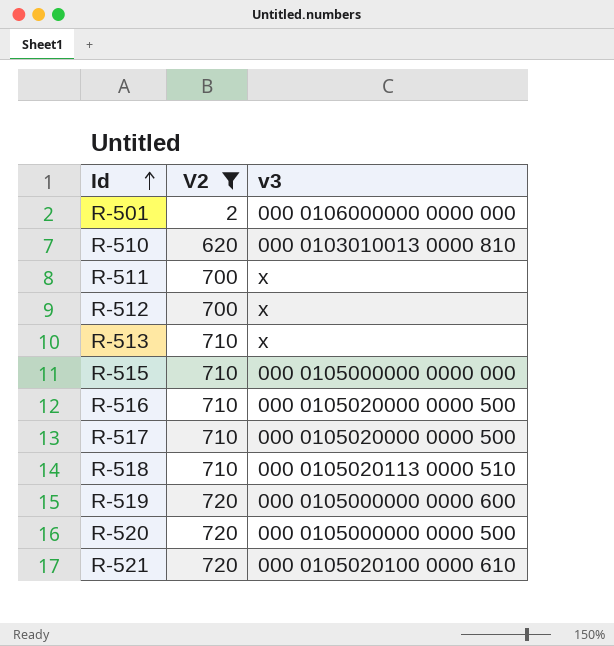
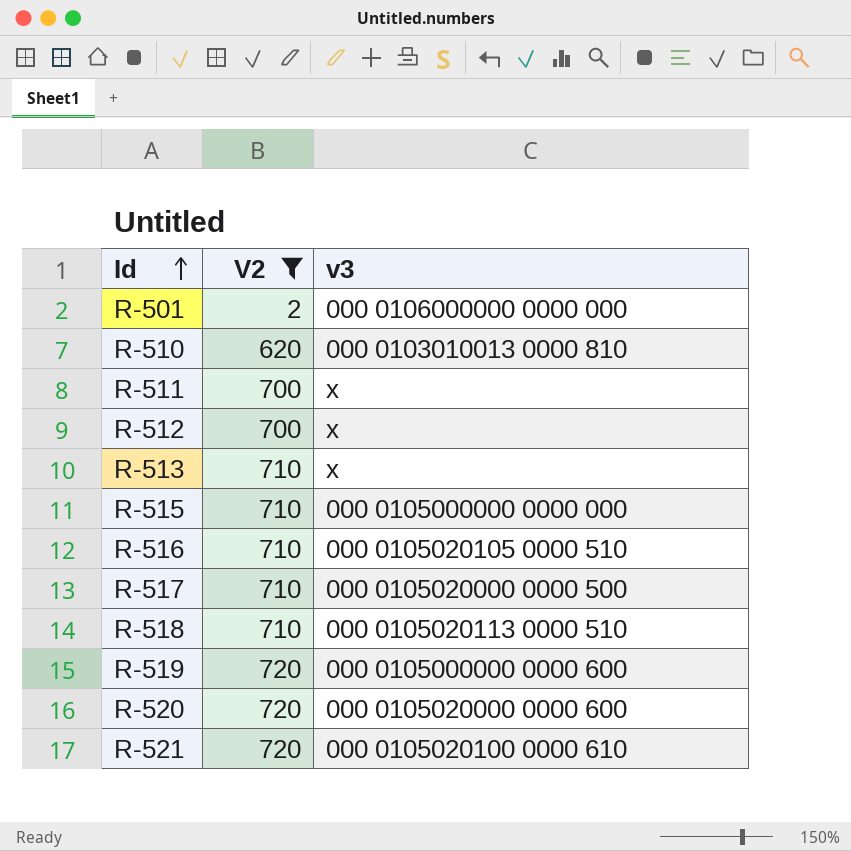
R-516 | v3: 000 0105020000 0000 500 -> 000 0105020105 0000 510
R-520 | v3: 000 0105000000 0000 500 -> 000 0105020000 0000 600

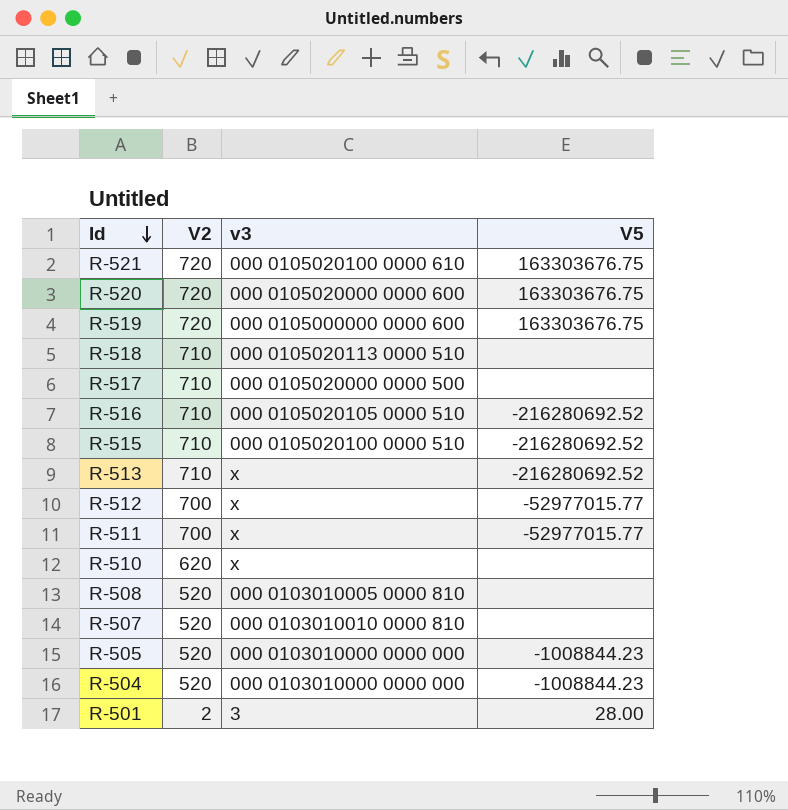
filter: V2 != 520 -> none
row order: Id ascending -> Id descending
column V5 | position: none -> 4
R-515 | v3: 000 0105000000 0000 000 -> 000 0105020100 0000 510
R-510 | v3: 000 0103010013 0000 810 -> х
R-501 | v3: 000 0106000000 0000 000 -> 3

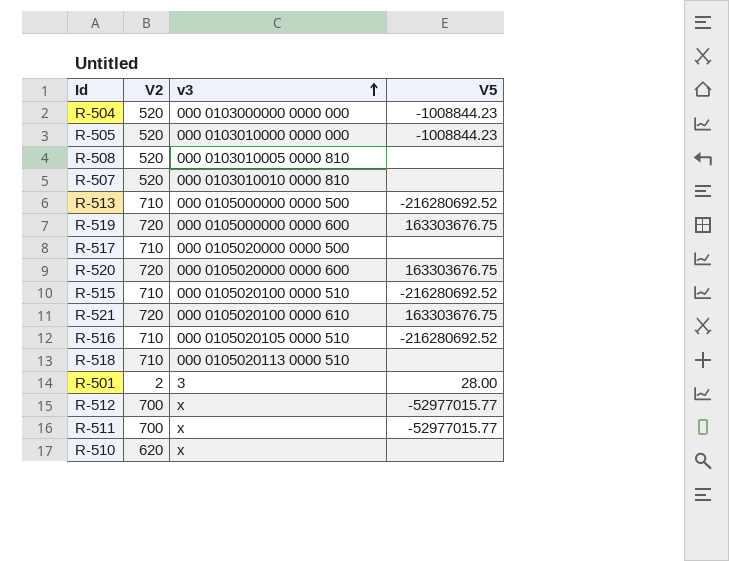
row order: Id descending -> v3 ascending
R-504 | v3: 000 0103010000 0000 000 -> 000 0103000000 0000 000
R-513 | v3: х -> 000 0105000000 0000 500

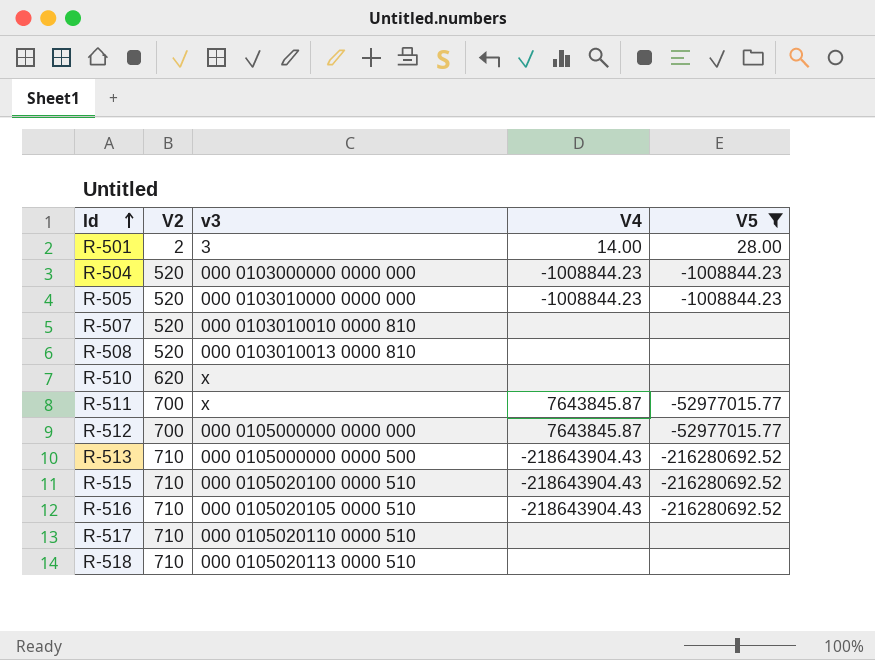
filter: none -> V5 != 163303676.75
row order: v3 ascending -> Id ascending
column V4 | position: none -> 4
R-508 | v3: 000 0103010005 0000 810 -> 000 0103010013 0000 810
R-512 | v3: х -> 000 0105000000 0000 000
R-517 | v3: 000 0105020000 0000 500 -> 000 0105020110 0000 510

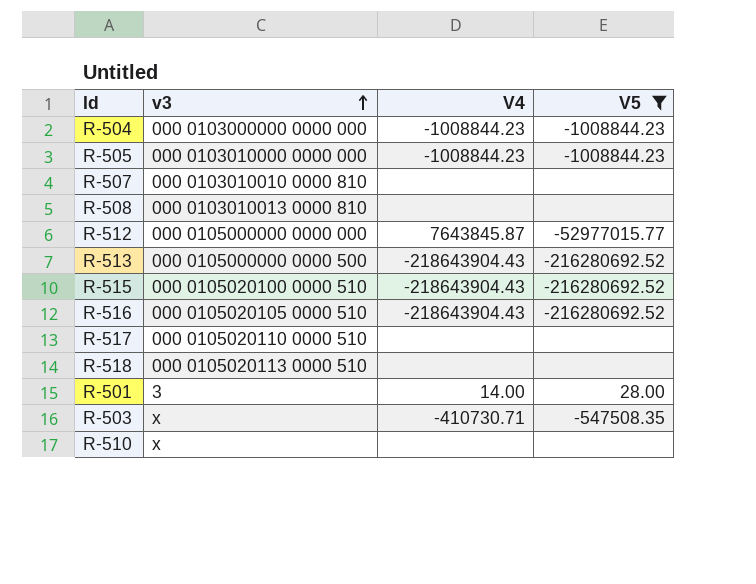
row order: Id ascending -> v3 ascending
column V2 | position: 2 -> none
row R-511: 700 | х | 7643845.87 | -52977015.77 -> none
row R-503: none -> х | -410730.71 | -547508.35

